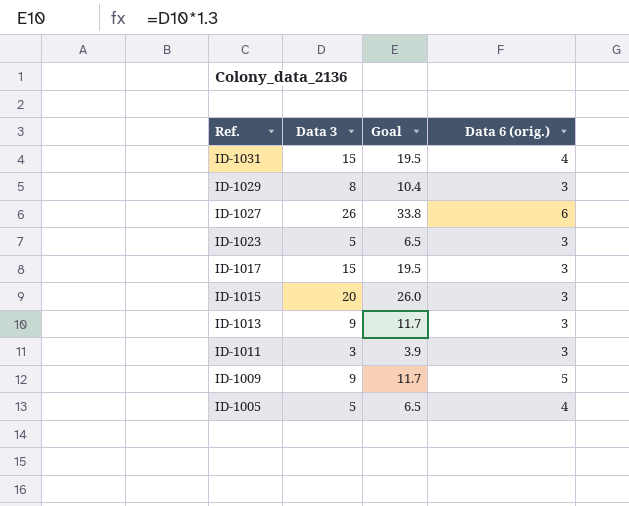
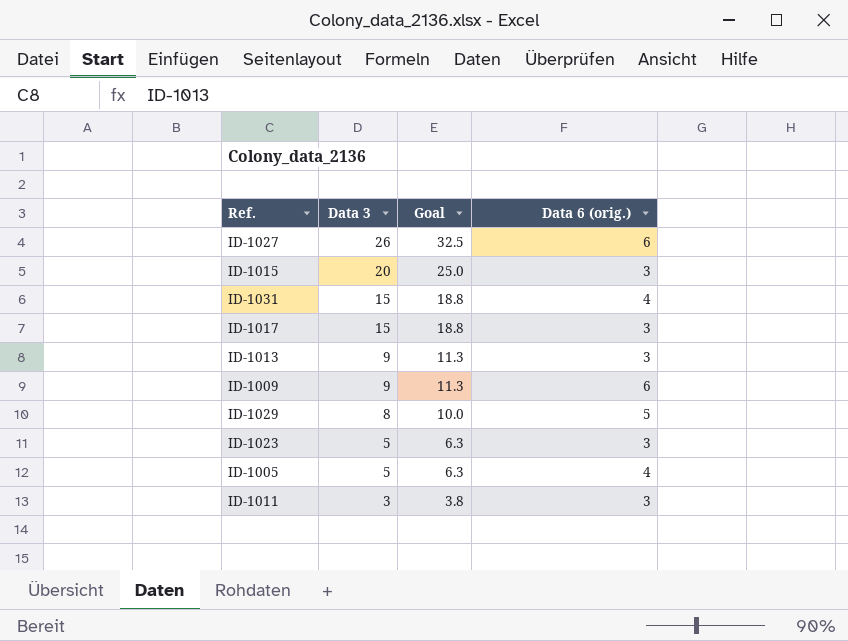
row order: Ref. descending -> Data 3 descending
column Goal | formula: [Data 3] * 1.3 -> [Data 3] * 1.25
ID-1009 | Data 6 (orig.): 5 -> 6
ID-1029 | Data 6 (orig.): 3 -> 5

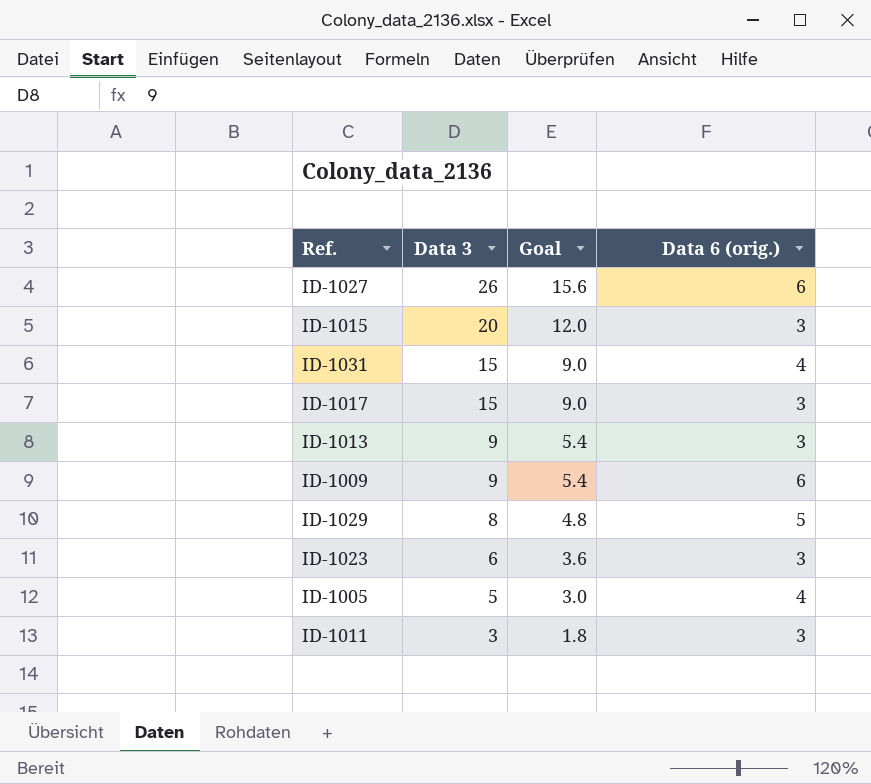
column Goal | formula: [Data 3] * 1.25 -> [Data 3] * 0.6
ID-1023 | Data 3: 5 -> 6

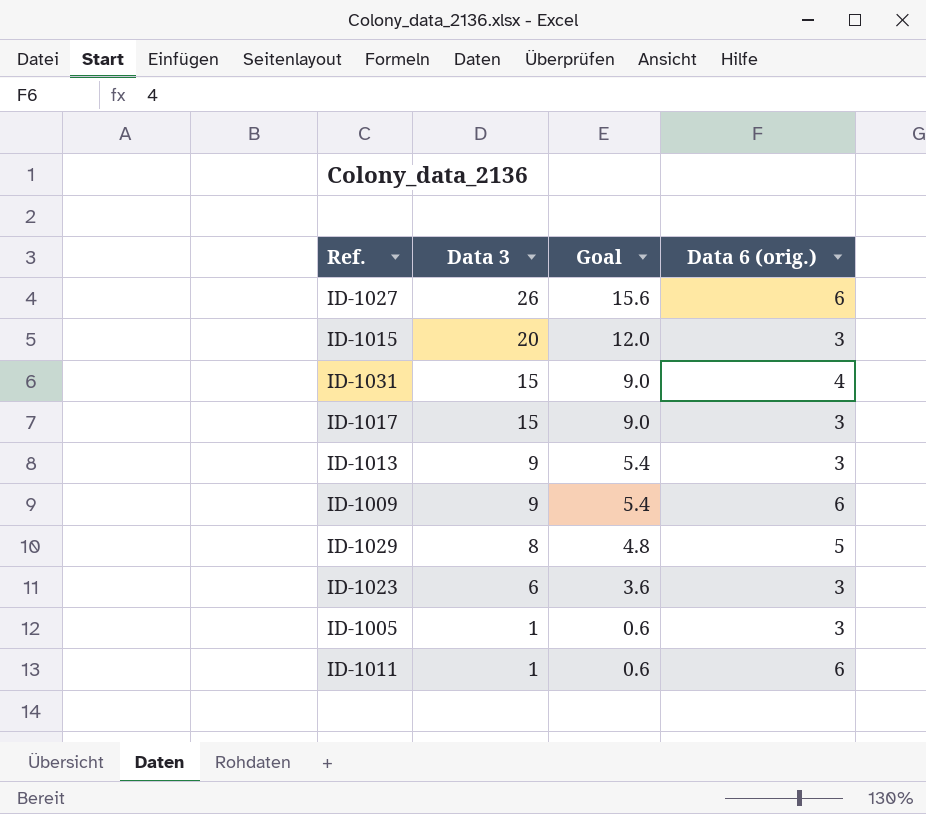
ID-1005 | Data 3: 5 -> 1
ID-1005 | Goal: 3.0 -> 0.6
ID-1005 | Data 6 (orig.): 4 -> 3
ID-1011 | Data 3: 3 -> 1
ID-1011 | Goal: 1.8 -> 0.6
ID-1011 | Data 6 (orig.): 3 -> 6

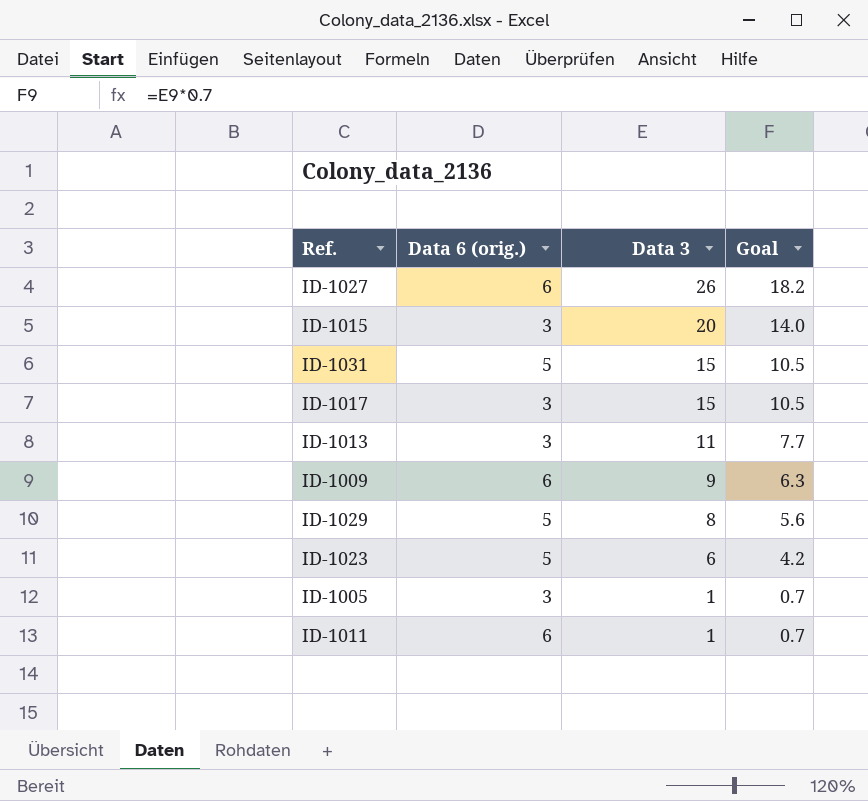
column Data 6 (orig.) | position: 4 -> 2
column Goal | formula: [Data 3] * 0.6 -> [Data 3] * 0.7
ID-1031 | Data 6 (orig.): 4 -> 5
ID-1013 | Data 3: 9 -> 11
ID-1023 | Data 6 (orig.): 3 -> 5

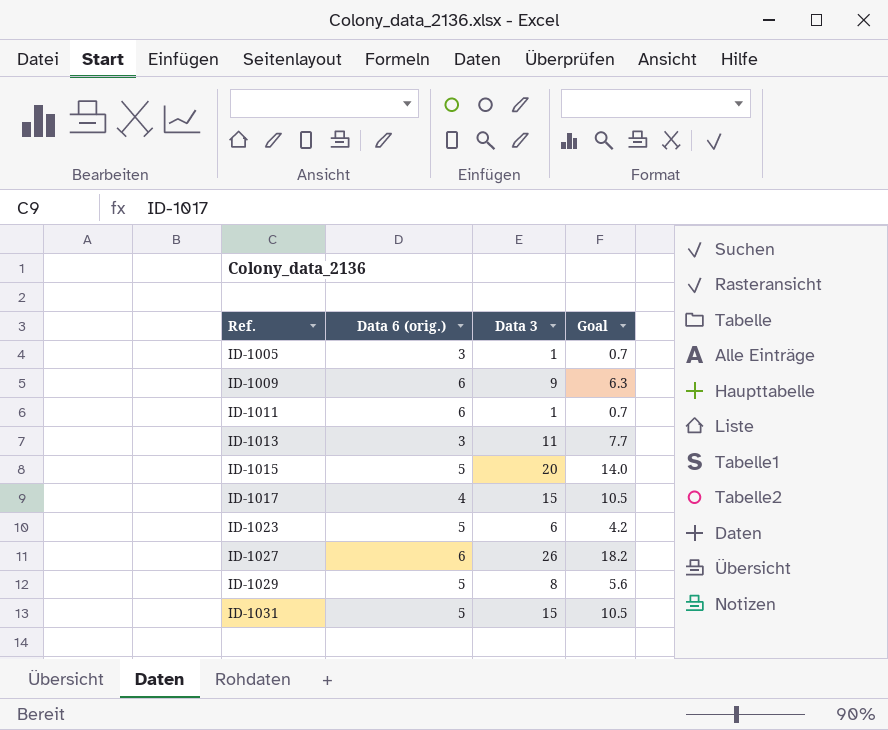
row order: Data 3 descending -> Ref. ascending
ID-1015 | Data 6 (orig.): 3 -> 5
ID-1017 | Data 6 (orig.): 3 -> 4

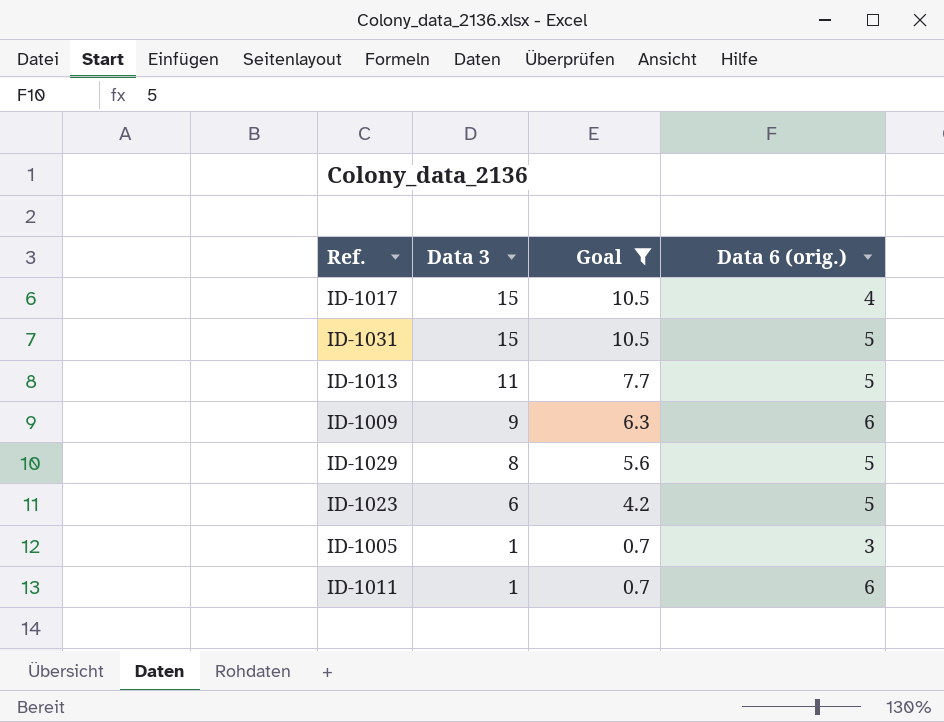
filter: none -> Goal <= 10.5
row order: Ref. ascending -> Data 3 descending
column Data 6 (orig.) | position: 2 -> 4
ID-1013 | Data 6 (orig.): 3 -> 5

